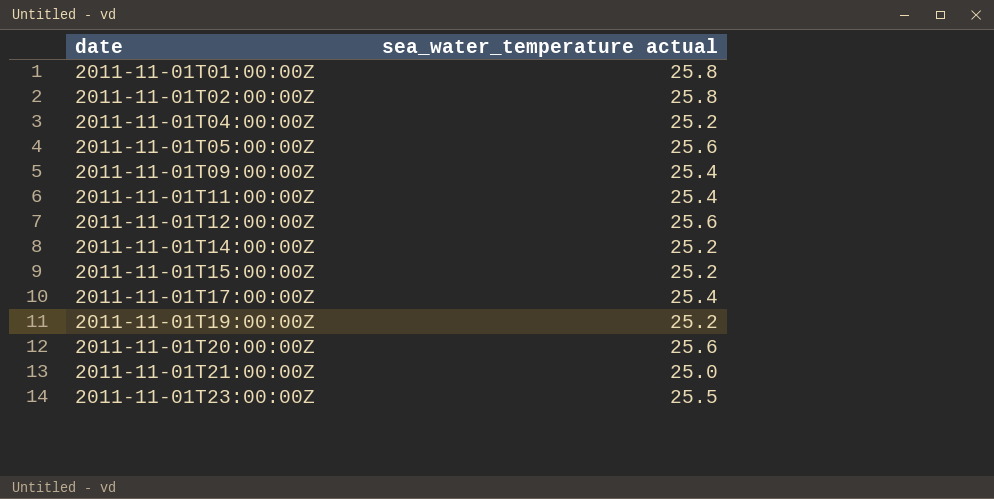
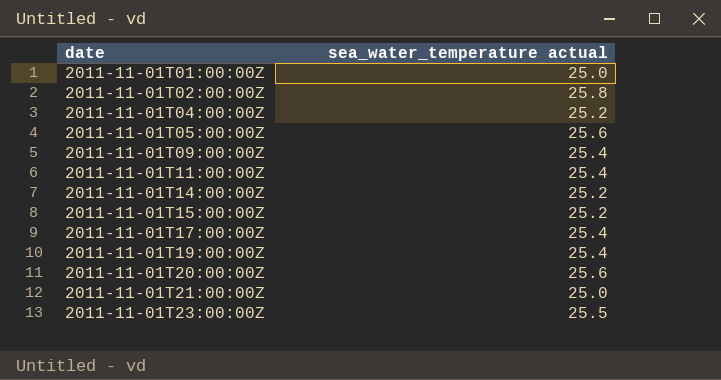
row 2011-11-01T12:00:00Z: 25.6 -> none
2011-11-01T01:00:00Z | sea_water_temperature actual: 25.8 -> 25.0
2011-11-01T19:00:00Z | sea_water_temperature actual: 25.2 -> 25.4

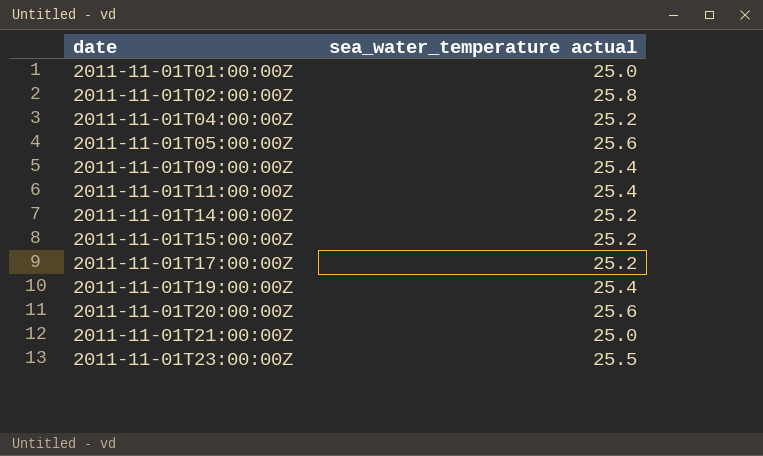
2011-11-01T17:00:00Z | sea_water_temperature actual: 25.4 -> 25.2

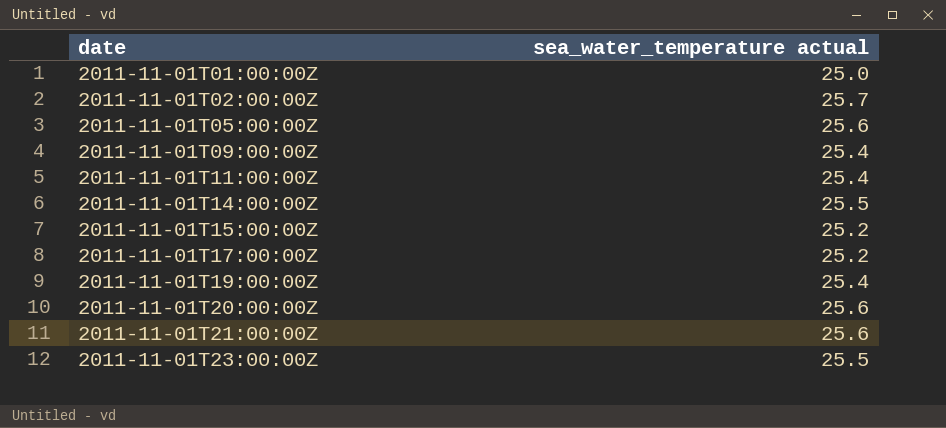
row 2011-11-01T04:00:00Z: 25.2 -> none
2011-11-01T02:00:00Z | sea_water_temperature actual: 25.8 -> 25.7
2011-11-01T14:00:00Z | sea_water_temperature actual: 25.2 -> 25.5
2011-11-01T21:00:00Z | sea_water_temperature actual: 25.0 -> 25.6

